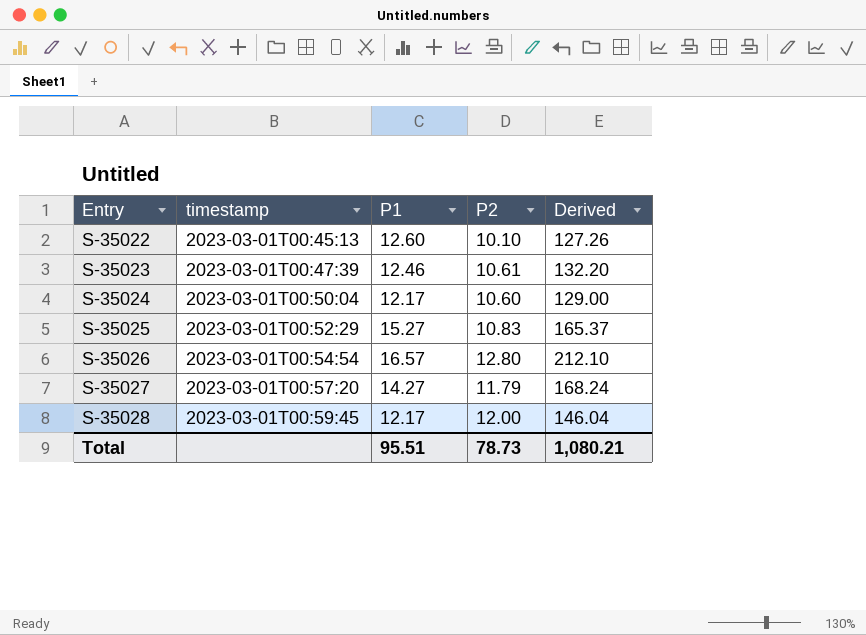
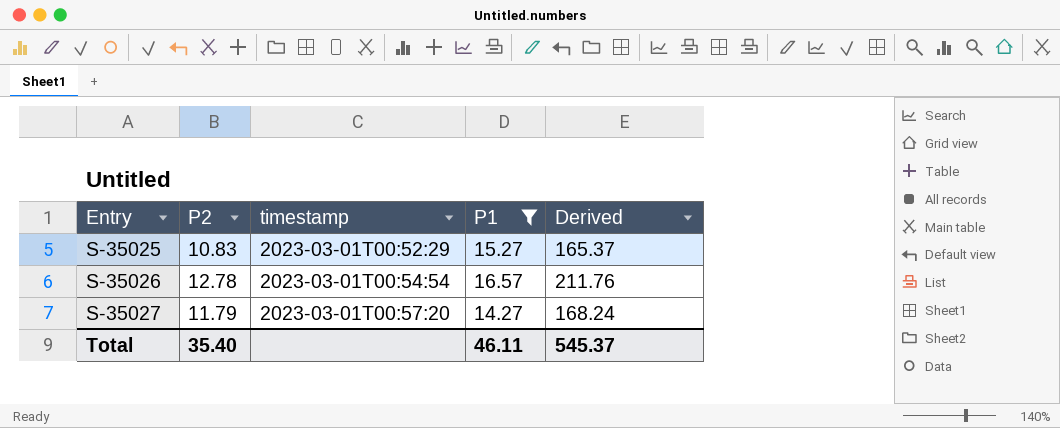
filter: none -> P1 >= 14.27
column P2 | position: 4 -> 2
S-35026 | P2: 12.80 -> 12.78
S-35026 | Derived: 212.10 -> 211.76
Total | P2: 78.73 -> 35.40
Total | P1: 95.51 -> 46.11
Total | Derived: 1,080.21 -> 545.37

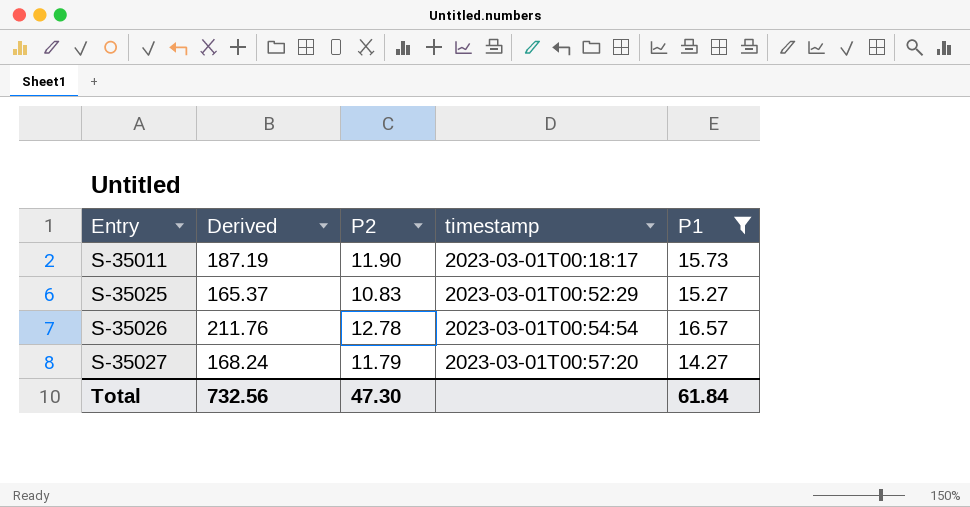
column Derived | position: 5 -> 2
row S-35011: none -> 187.19 | 11.90 | 2023-03-01T00:18:17 | 15.73
Total | Derived: 545.37 -> 732.56
Total | P2: 35.40 -> 47.30
Total | P1: 46.11 -> 61.84

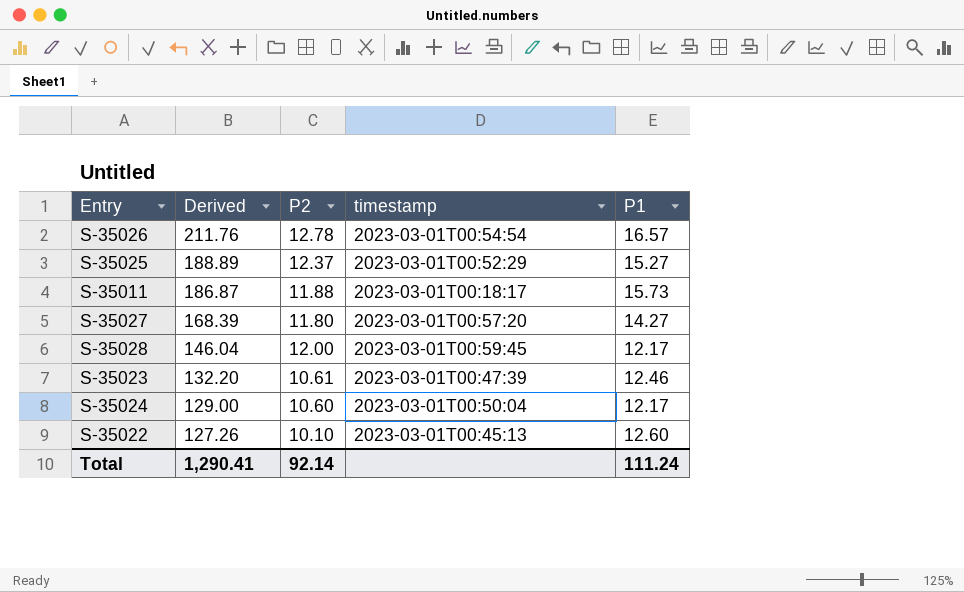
filter: P1 >= 14.27 -> none
row order: Entry ascending -> Derived descending
S-35025 | Derived: 165.37 -> 188.89
S-35025 | P2: 10.83 -> 12.37
S-35011 | Derived: 187.19 -> 186.87
S-35011 | P2: 11.90 -> 11.88
S-35027 | Derived: 168.24 -> 168.39
S-35027 | P2: 11.79 -> 11.80
Total | Derived: 732.56 -> 1,290.41
Total | P2: 47.30 -> 92.14
Total | P1: 61.84 -> 111.24

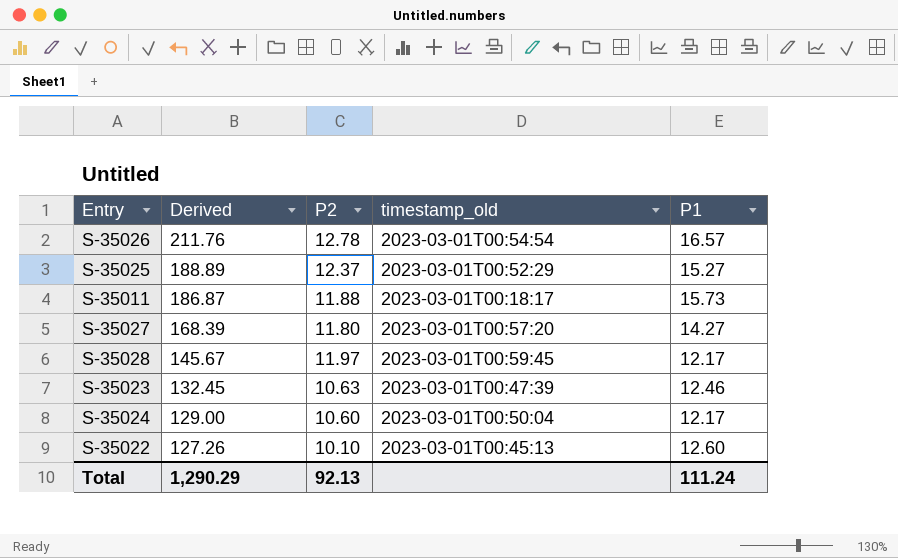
column name: timestamp -> timestamp_old
S-35028 | Derived: 146.04 -> 145.67
S-35028 | P2: 12.00 -> 11.97
S-35023 | Derived: 132.20 -> 132.45
S-35023 | P2: 10.61 -> 10.63
Total | Derived: 1,290.41 -> 1,290.29
Total | P2: 92.14 -> 92.13

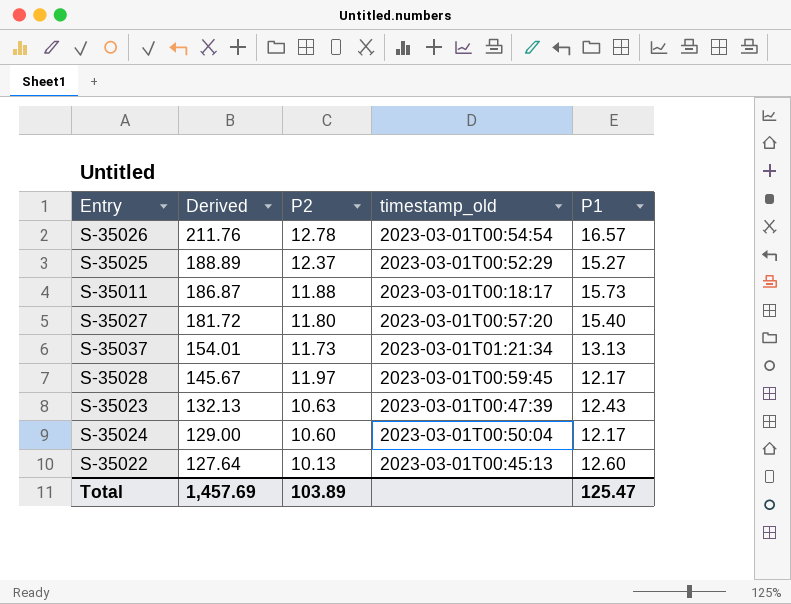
S-35027 | Derived: 168.39 -> 181.72
S-35027 | P1: 14.27 -> 15.40
row S-35037: none -> 154.01 | 11.73 | 2023-03-01T01:21:34 | 13.13
S-35023 | Derived: 132.45 -> 132.13
S-35023 | P1: 12.46 -> 12.43
S-35022 | Derived: 127.26 -> 127.64
S-35022 | P2: 10.10 -> 10.13
Total | Derived: 1,290.29 -> 1,457.69
Total | P2: 92.13 -> 103.89
Total | P1: 111.24 -> 125.47

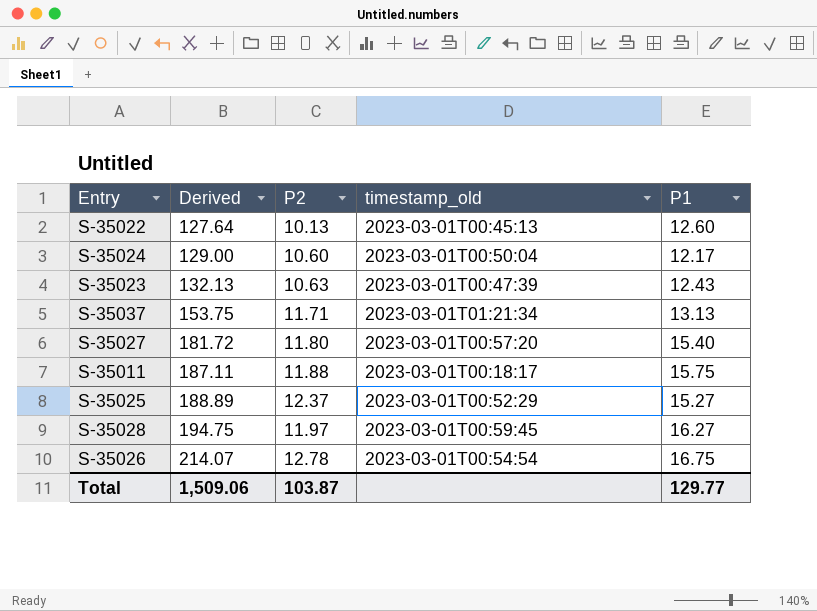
row order: Derived descending -> Derived ascending
S-35037 | Derived: 154.01 -> 153.75
S-35037 | P2: 11.73 -> 11.71
S-35011 | Derived: 186.87 -> 187.11
S-35011 | P1: 15.73 -> 15.75
S-35028 | Derived: 145.67 -> 194.75
S-35028 | P1: 12.17 -> 16.27
S-35026 | Derived: 211.76 -> 214.07
S-35026 | P1: 16.57 -> 16.75
Total | Derived: 1,457.69 -> 1,509.06
Total | P2: 103.89 -> 103.87
Total | P1: 125.47 -> 129.77

